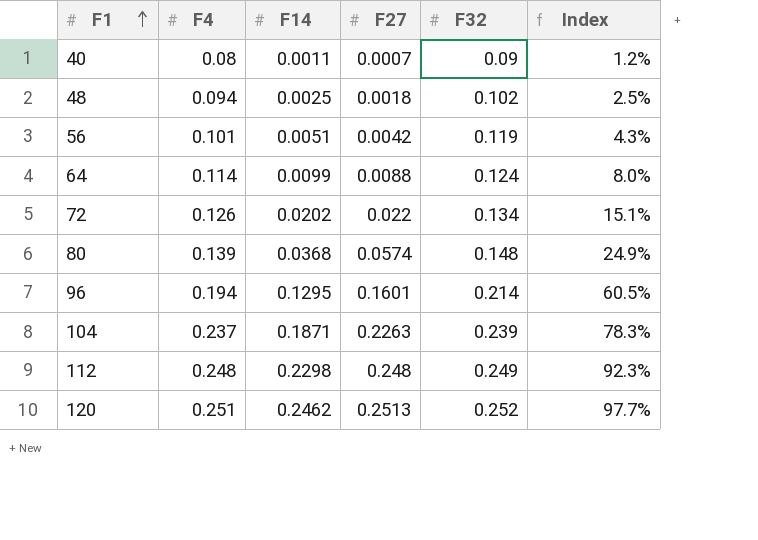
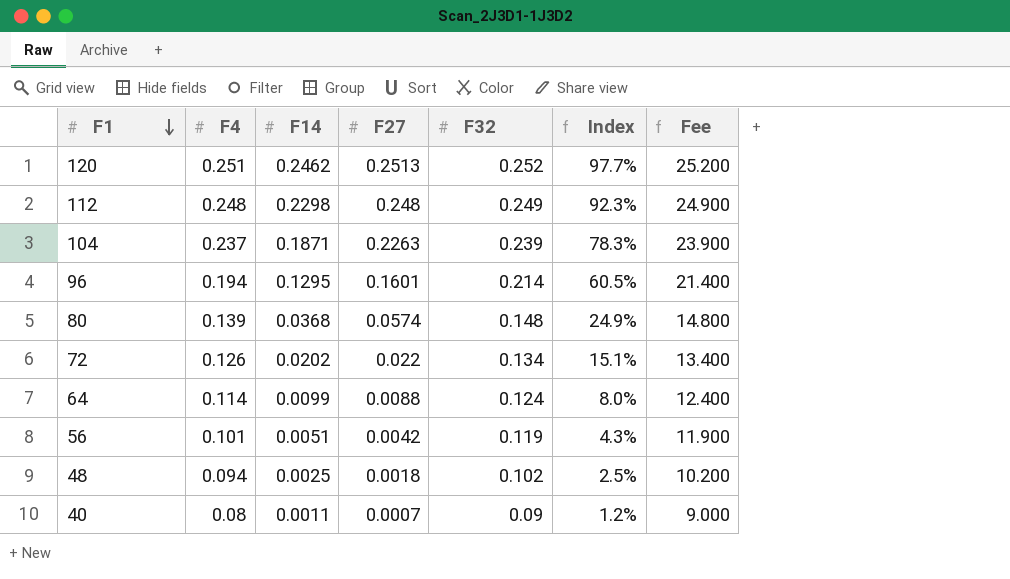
row order: F1 ascending -> F1 descending
column Fee | formula: none -> [F32] * 100

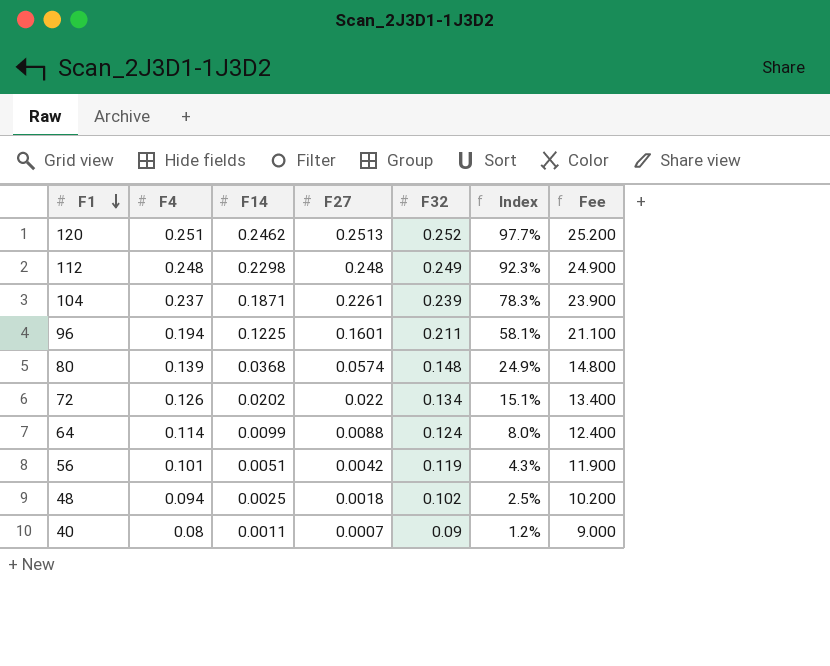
104 | F27: 0.2263 -> 0.2261
96 | F14: 0.1295 -> 0.1225
96 | F32: 0.214 -> 0.211
96 | Index: 60.5% -> 58.1%
96 | Fee: 21.400 -> 21.100

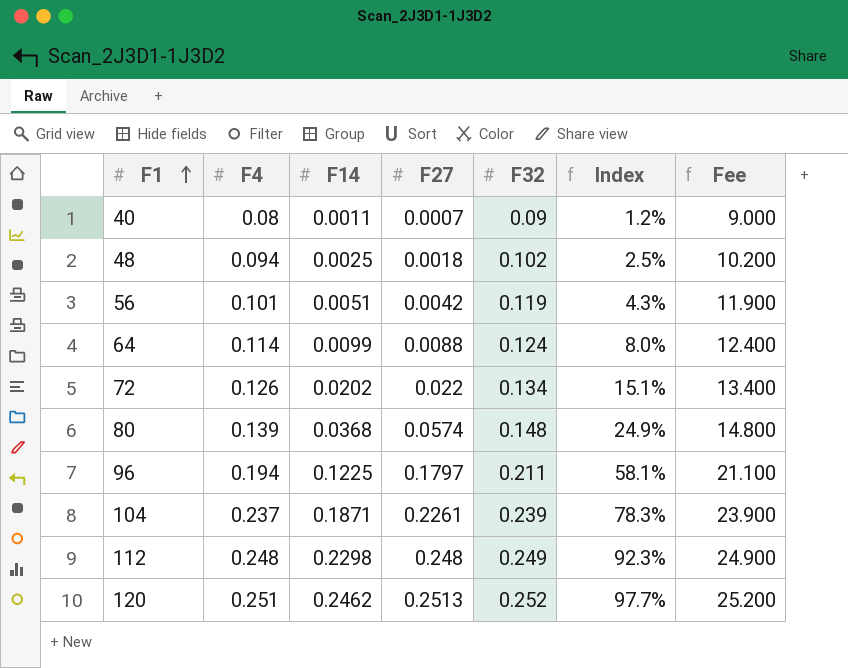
row order: F1 descending -> F1 ascending
96 | F27: 0.1601 -> 0.1797

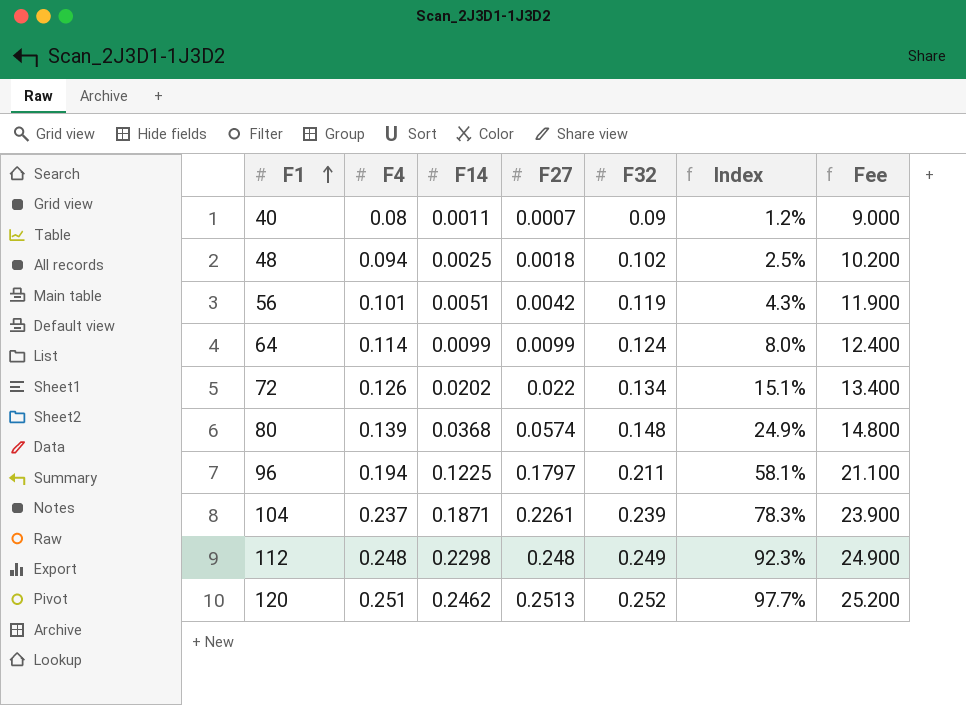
64 | F27: 0.0088 -> 0.0099

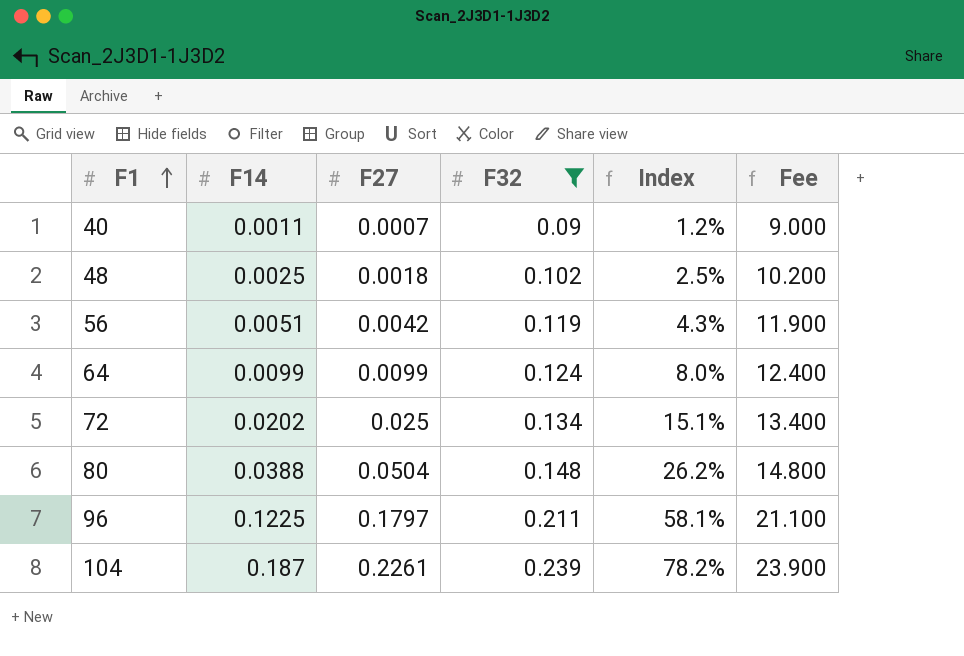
filter: none -> F32 <= 0.239
column F4 | position: 2 -> none
72 | F27: 0.022 -> 0.025
80 | F14: 0.0368 -> 0.0388
80 | F27: 0.0574 -> 0.0504
80 | Index: 24.9% -> 26.2%
104 | F14: 0.1871 -> 0.187
104 | Index: 78.3% -> 78.2%

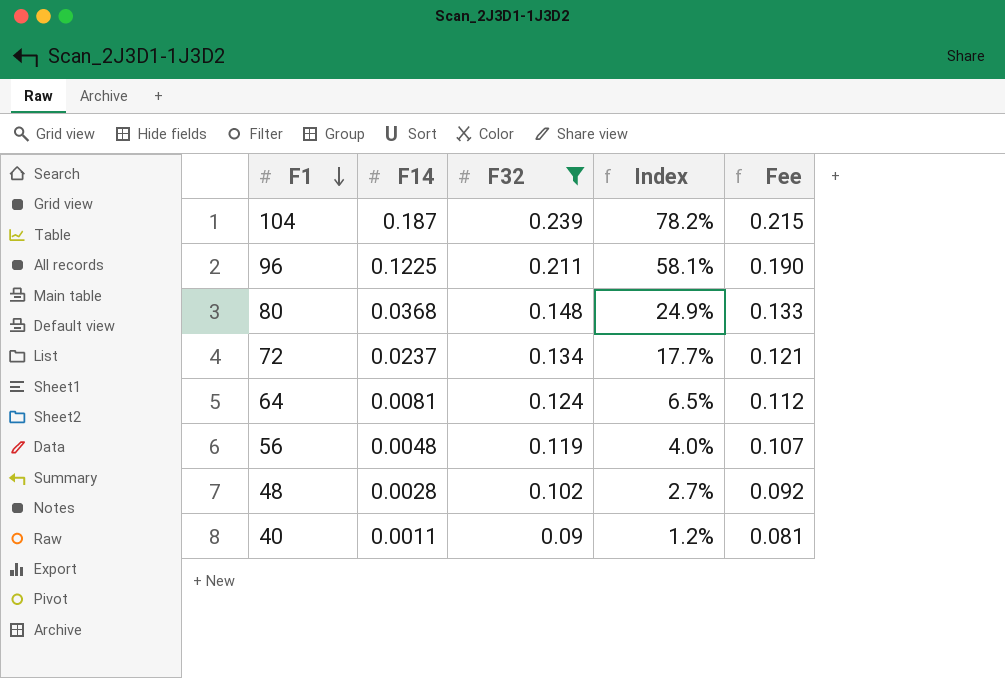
row order: F1 ascending -> F1 descending
column F27 | position: 3 -> none
column Fee | formula: [F32] * 100 -> [F32] * 0.9
80 | F14: 0.0388 -> 0.0368
80 | Index: 26.2% -> 24.9%
72 | F14: 0.0202 -> 0.0237
72 | Index: 15.1% -> 17.7%
64 | F14: 0.0099 -> 0.0081
64 | Index: 8.0% -> 6.5%
56 | F14: 0.0051 -> 0.0048
56 | Index: 4.3% -> 4.0%
48 | F14: 0.0025 -> 0.0028
48 | Index: 2.5% -> 2.7%

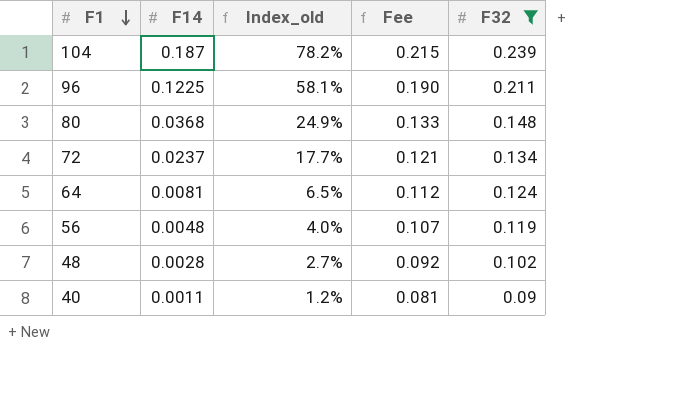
column name: Index -> Index_old
column F32 | position: 3 -> 5

